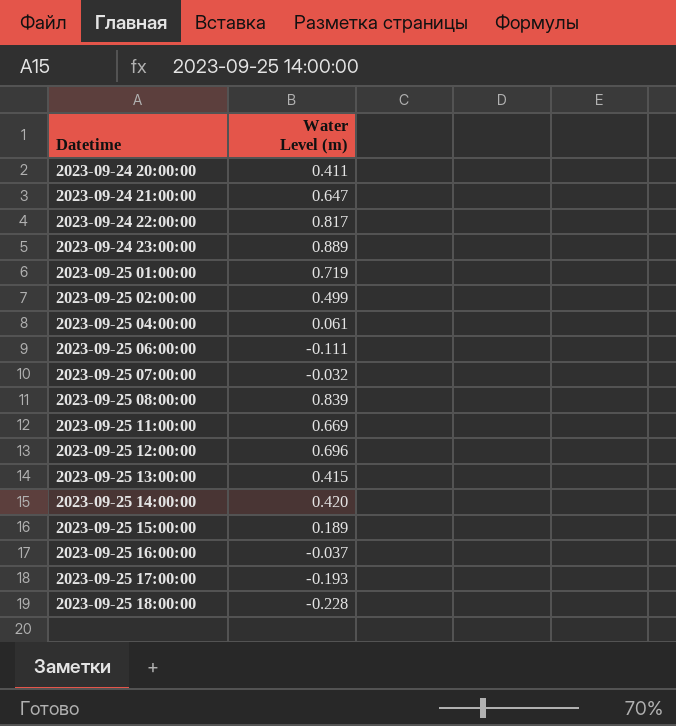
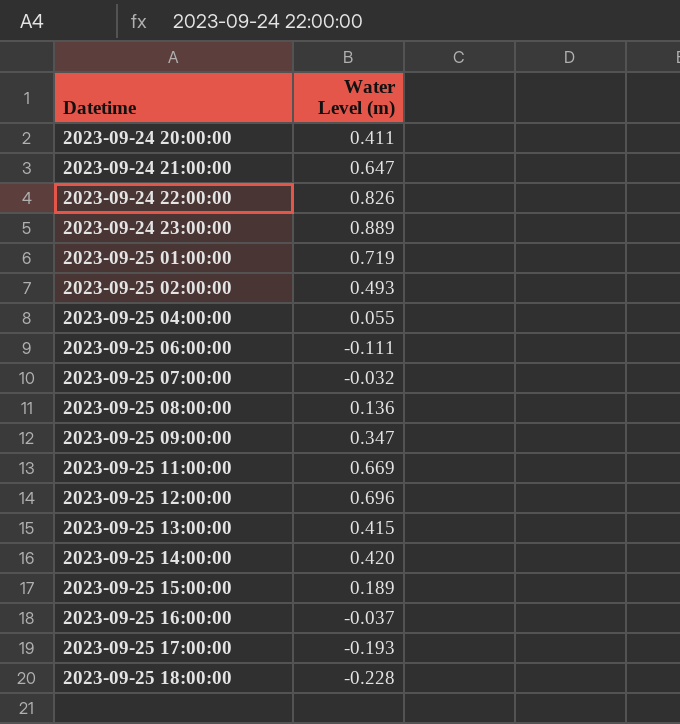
2023-09-24 22:00:00 | Water Level (m): 0.817 -> 0.826
2023-09-25 02:00:00 | Water Level (m): 0.499 -> 0.493
2023-09-25 04:00:00 | Water Level (m): 0.061 -> 0.055
2023-09-25 08:00:00 | Water Level (m): 0.839 -> 0.136
row 2023-09-25 09:00:00: none -> 0.347

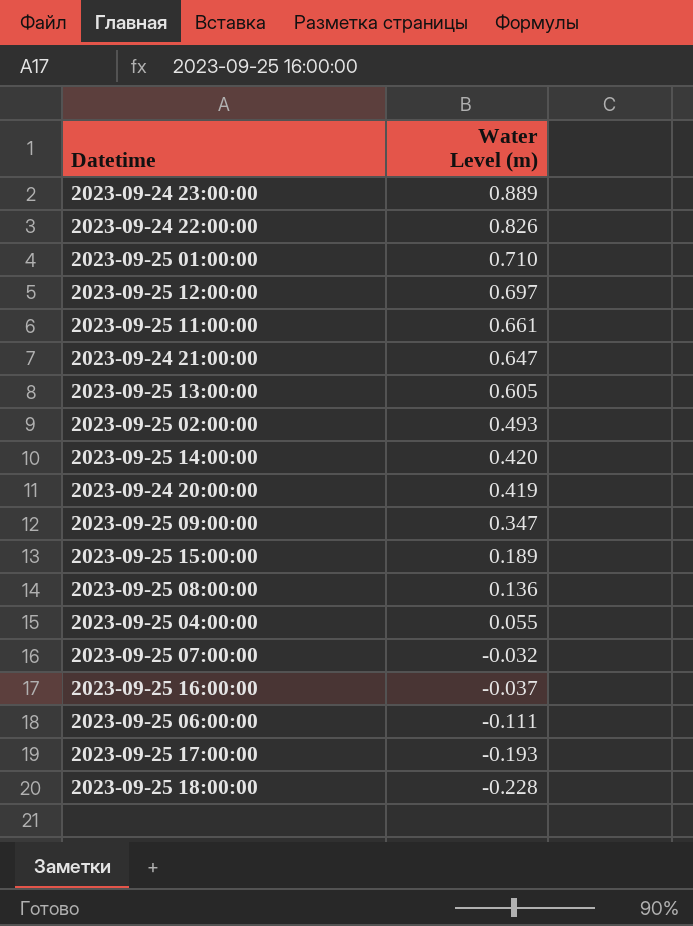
row order: Datetime ascending -> Water Level (m) descending
2023-09-25 01:00:00 | Water Level (m): 0.719 -> 0.710
2023-09-25 12:00:00 | Water Level (m): 0.696 -> 0.697
2023-09-25 11:00:00 | Water Level (m): 0.669 -> 0.661
2023-09-25 13:00:00 | Water Level (m): 0.415 -> 0.605
2023-09-24 20:00:00 | Water Level (m): 0.411 -> 0.419

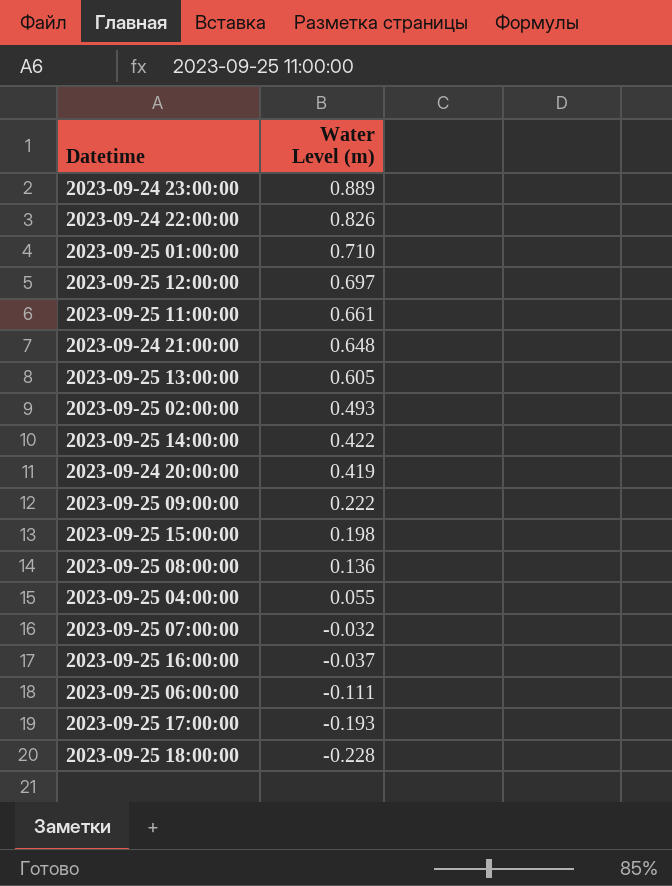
2023-09-24 21:00:00 | Water Level (m): 0.647 -> 0.648
2023-09-25 14:00:00 | Water Level (m): 0.420 -> 0.422
2023-09-25 09:00:00 | Water Level (m): 0.347 -> 0.222
2023-09-25 15:00:00 | Water Level (m): 0.189 -> 0.198

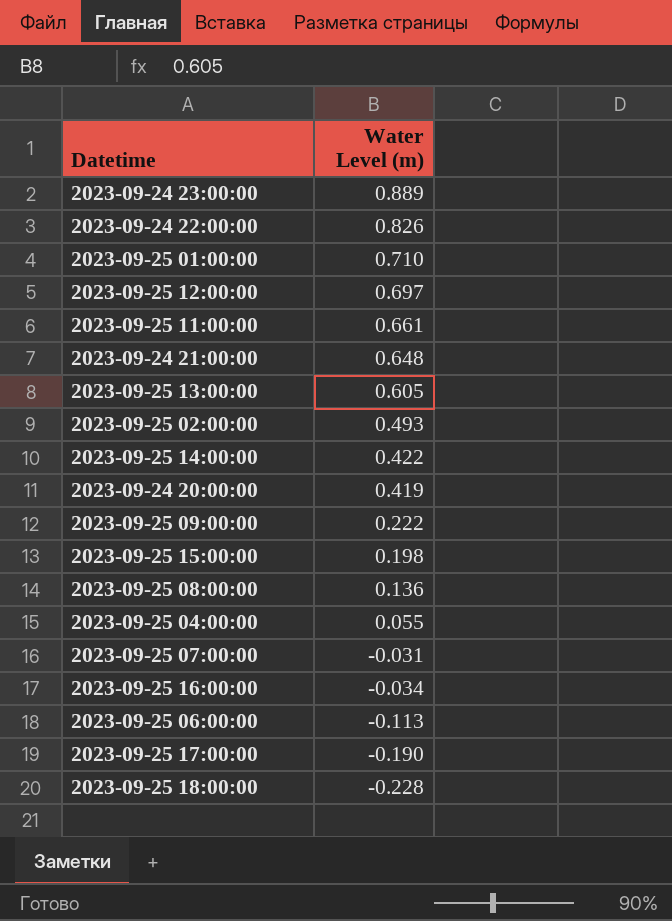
2023-09-25 07:00:00 | Water Level (m): -0.032 -> -0.031
2023-09-25 16:00:00 | Water Level (m): -0.037 -> -0.034
2023-09-25 06:00:00 | Water Level (m): -0.111 -> -0.113
2023-09-25 17:00:00 | Water Level (m): -0.193 -> -0.190

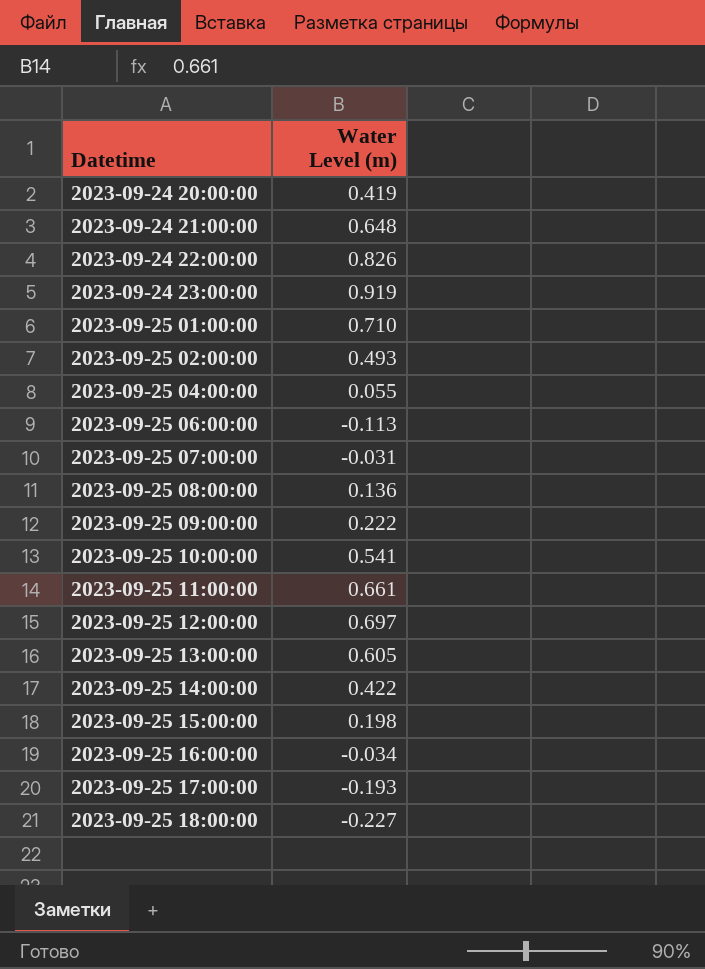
row order: Water Level (m) descending -> Datetime ascending
2023-09-24 23:00:00 | Water Level (m): 0.889 -> 0.919
row 2023-09-25 10:00:00: none -> 0.541
2023-09-25 17:00:00 | Water Level (m): -0.190 -> -0.193
2023-09-25 18:00:00 | Water Level (m): -0.228 -> -0.227

